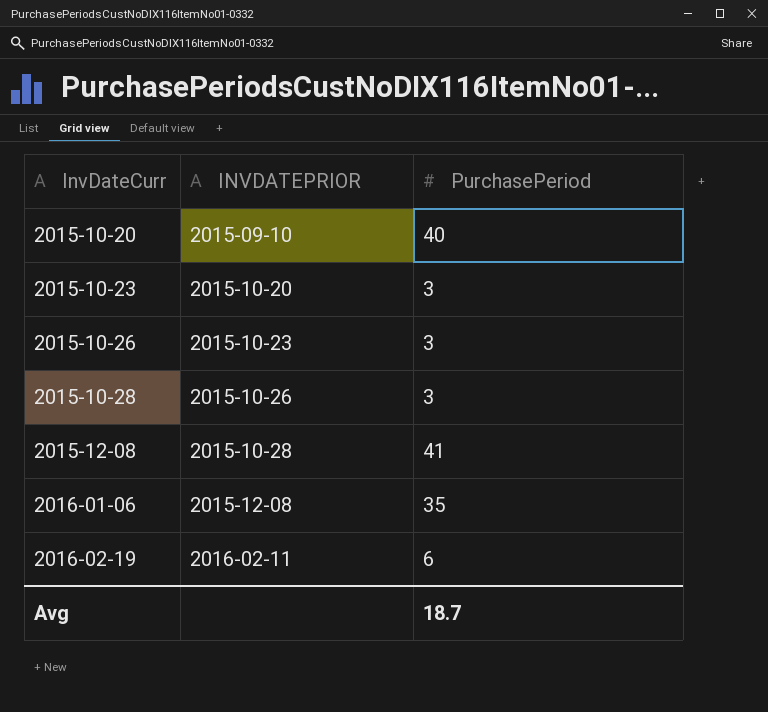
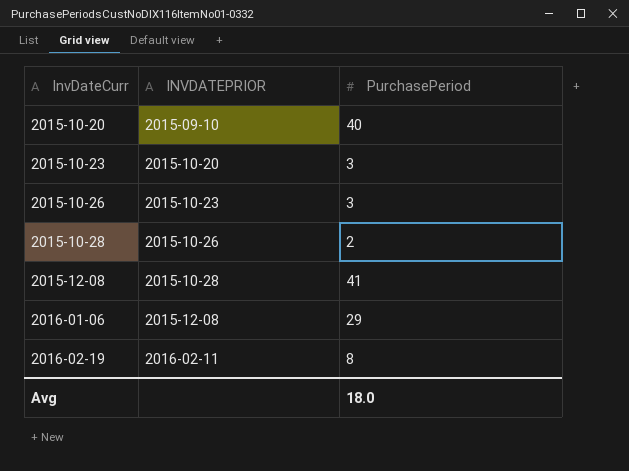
2015-10-28 | PurchasePeriod: 3 -> 2
2016-01-06 | PurchasePeriod: 35 -> 29
2016-02-19 | PurchasePeriod: 6 -> 8
Avg | PurchasePeriod: 18.7 -> 18.0

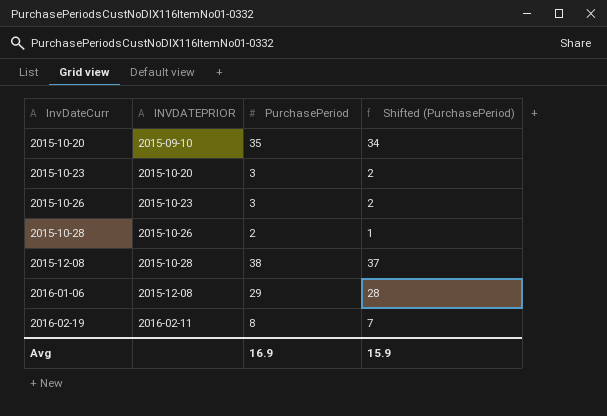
column Shifted (PurchasePeriod) | formula: none -> [PurchasePeriod] - 1
2015-10-20 | PurchasePeriod: 40 -> 35
2015-12-08 | PurchasePeriod: 41 -> 38
Avg | PurchasePeriod: 18.0 -> 16.9

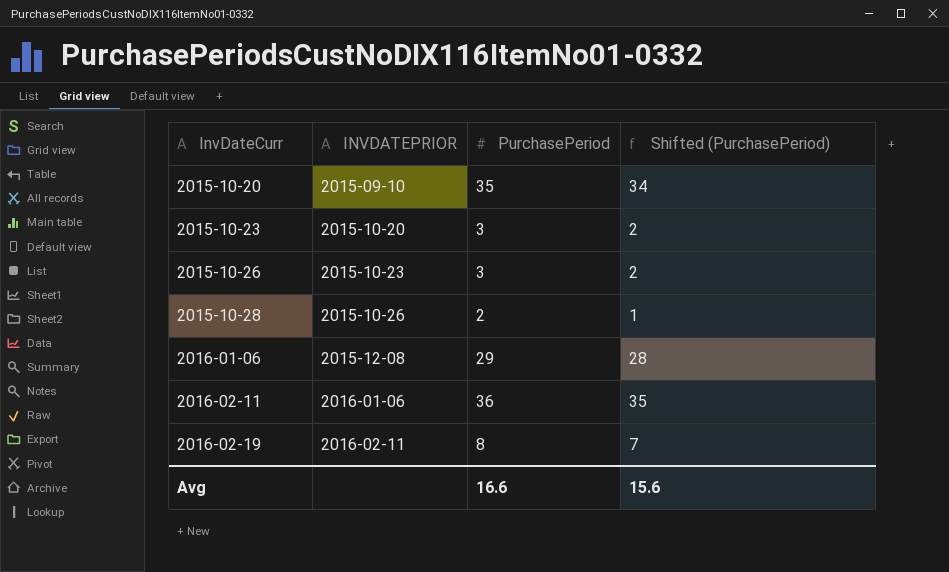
row 2015-12-08: 2015-10-28 | 38 | 37 -> none
row 2016-02-11: none -> 2016-01-06 | 36 | 35
Avg | PurchasePeriod: 16.9 -> 16.6
Avg | Shifted (PurchasePeriod): 15.9 -> 15.6

